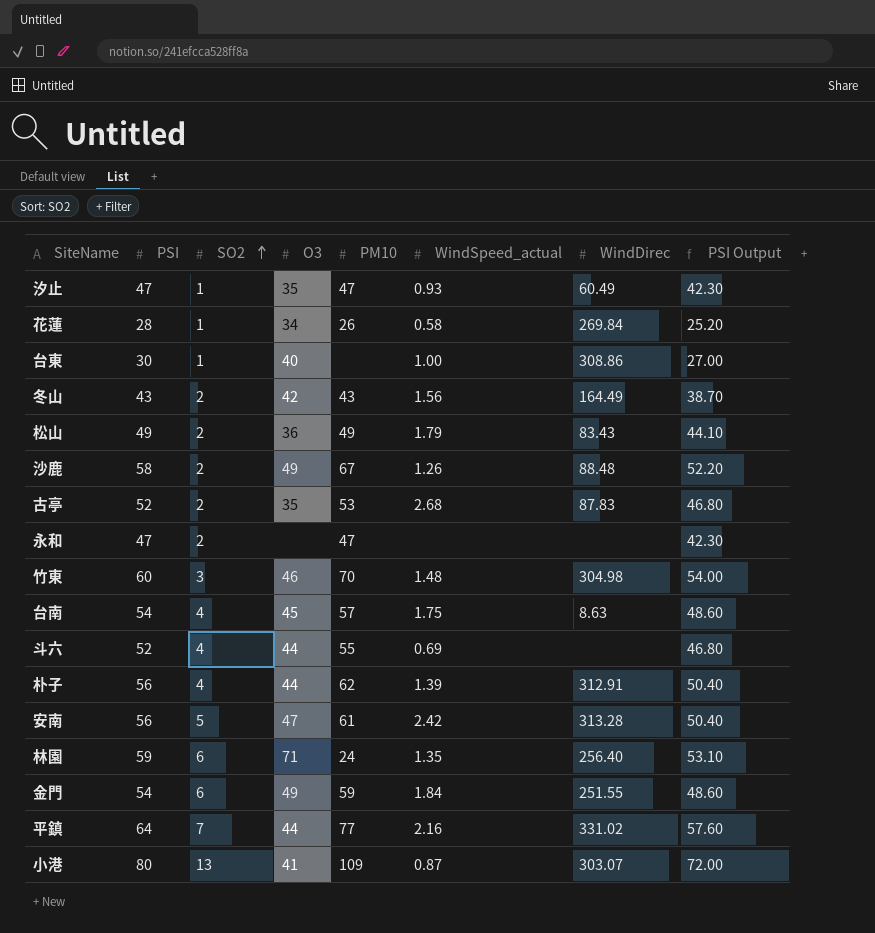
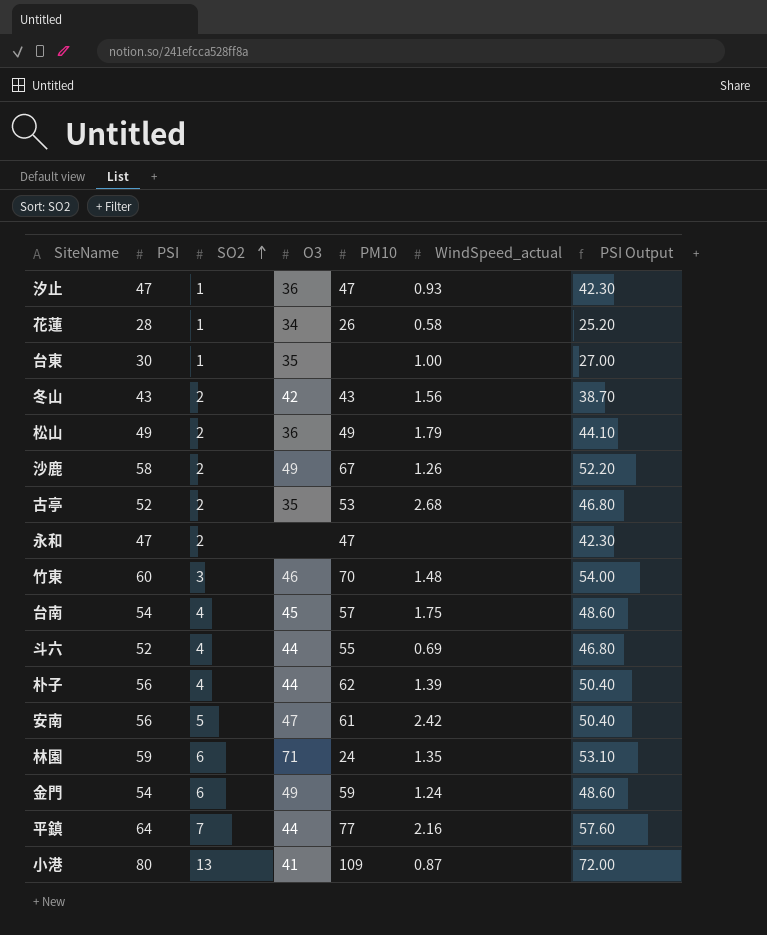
column WindDirec | position: 7 -> none
汐止 | O3: 35 -> 36
台東 | O3: 40 -> 35
金門 | WindSpeed_actual: 1.84 -> 1.24

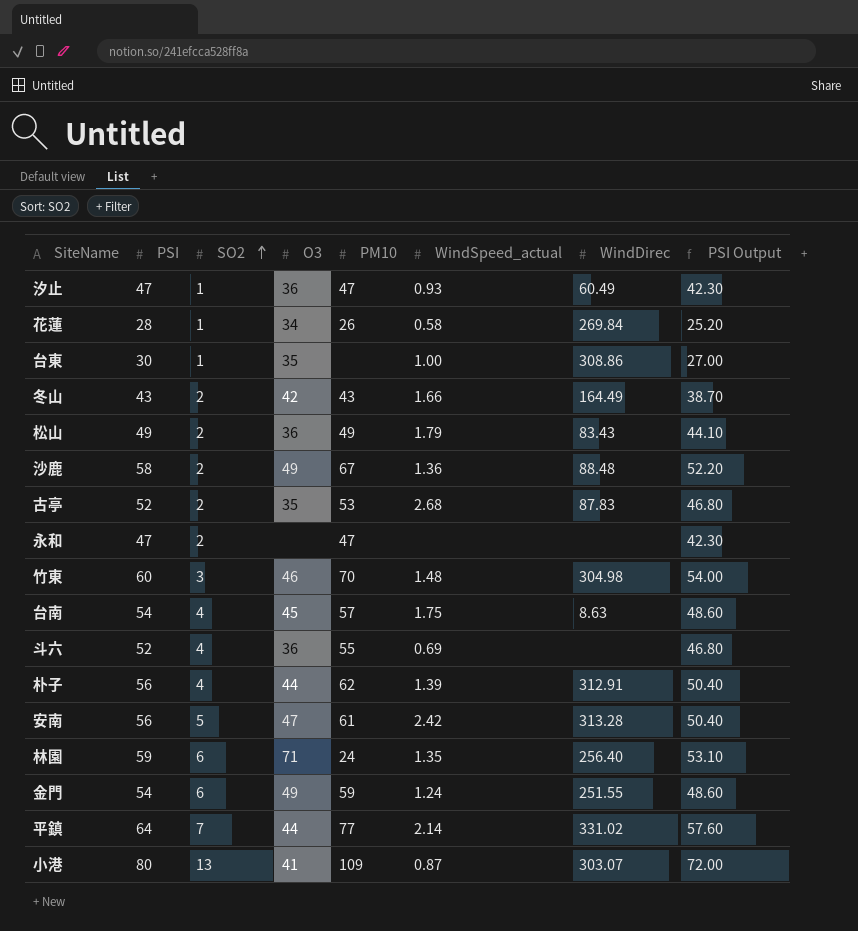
column WindDirec | position: none -> 7
冬山 | WindSpeed_actual: 1.56 -> 1.66
沙鹿 | WindSpeed_actual: 1.26 -> 1.36
斗六 | O3: 44 -> 36
平鎮 | WindSpeed_actual: 2.16 -> 2.14

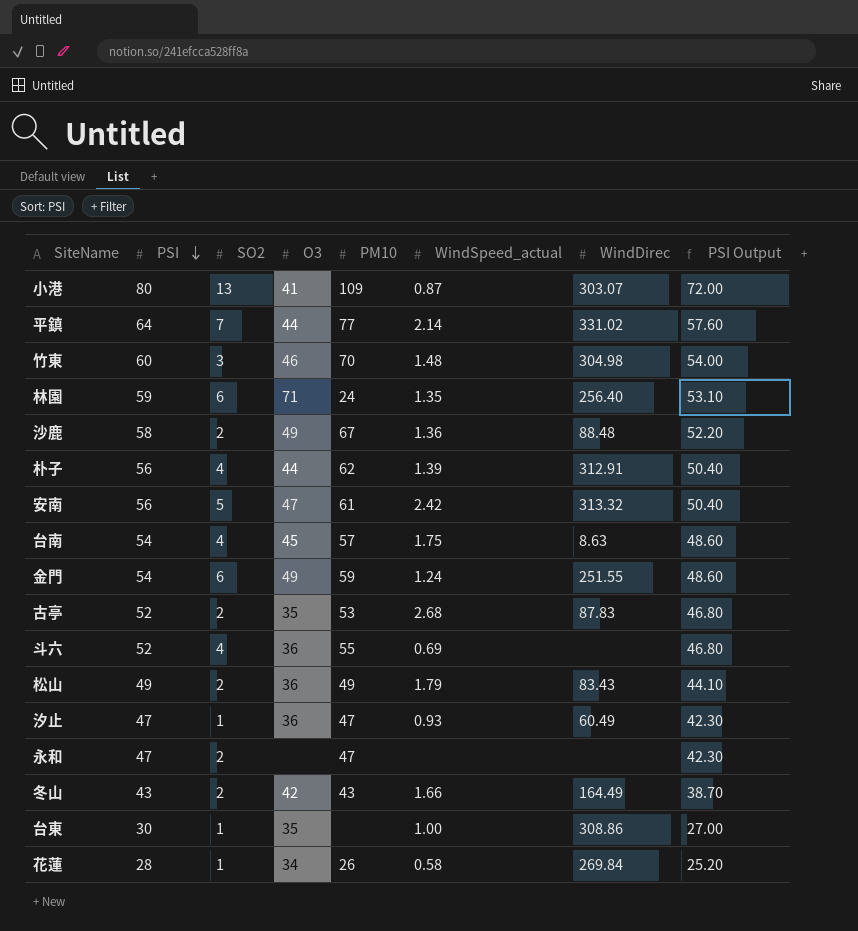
row order: SO2 ascending -> PSI descending
安南 | WindDirec: 313.28 -> 313.32

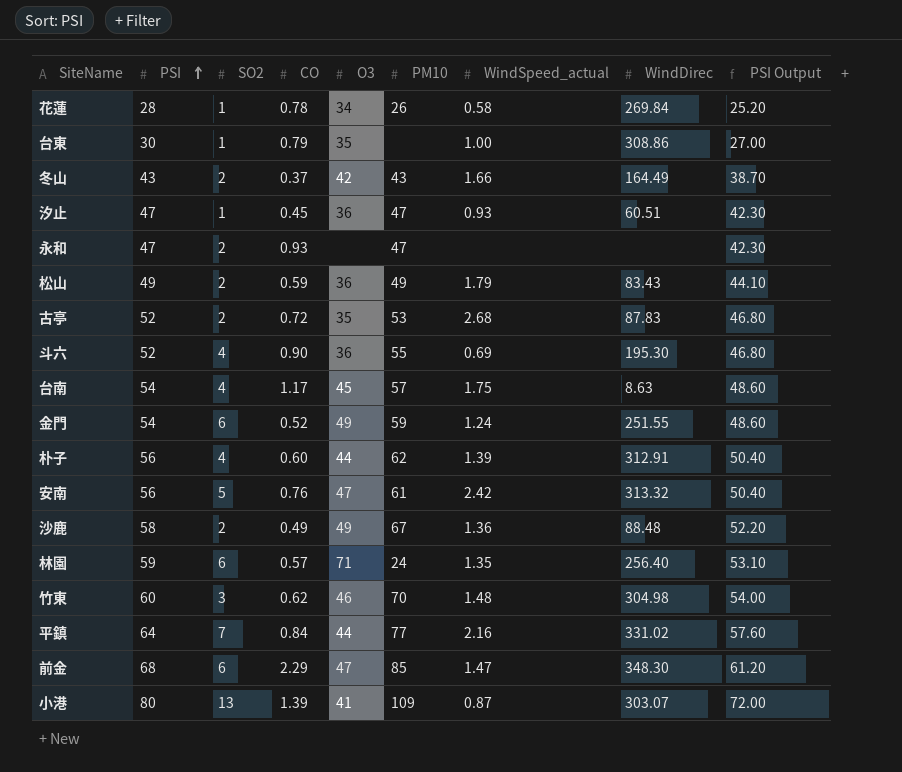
row order: PSI descending -> PSI ascending
column CO | position: none -> 4
汐止 | WindDirec: 60.49 -> 60.51
斗六 | WindDirec: none -> 195.30
平鎮 | WindSpeed_actual: 2.14 -> 2.16
row 前金: none -> 68 | 6 | 2.29 | 47 | 85 | 1.47 | 348.30 | 61.20

